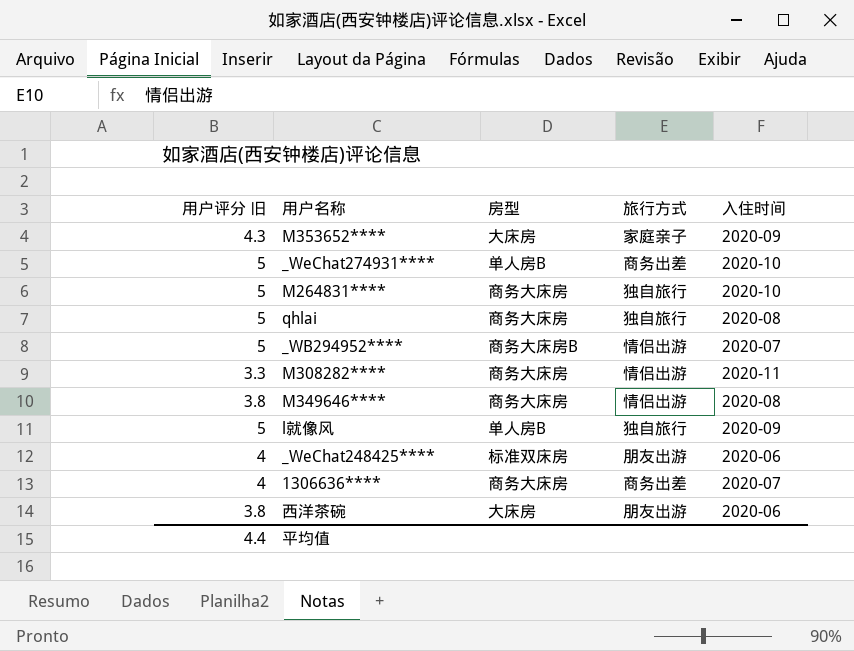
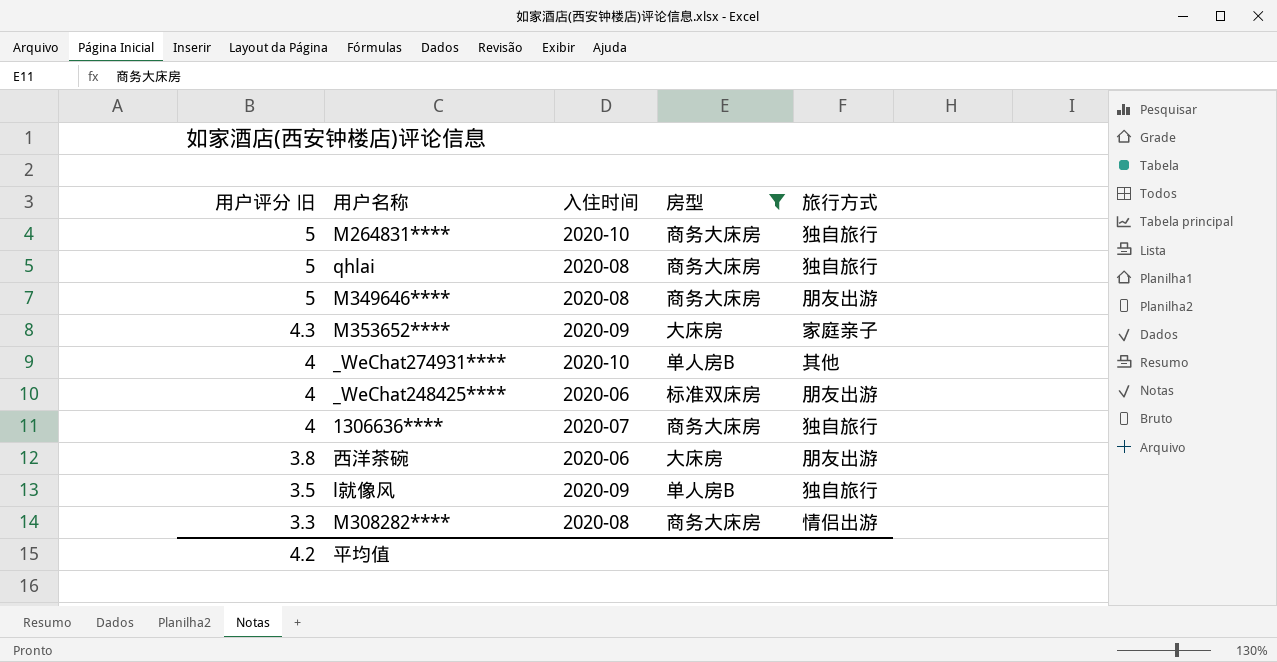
filter: none -> 房型 != 商务大床房B
row order: none -> 用户评分 旧 descending
column 入住时间 | position: 5 -> 3
M349646**** | 用户评分 旧: 3.8 -> 5
M349646**** | 旅行方式: 情侣出游 -> 朋友出游
_WeChat274931**** | 用户评分 旧: 5 -> 4
_WeChat274931**** | 旅行方式: 商务出差 -> 其他
1306636**** | 旅行方式: 商务出差 -> 独自旅行
l就像风 | 用户评分 旧: 5 -> 3.5
M308282**** | 入住时间: 2020-11 -> 2020-08
平均值 | 用户评分 旧: 4.4 -> 4.2

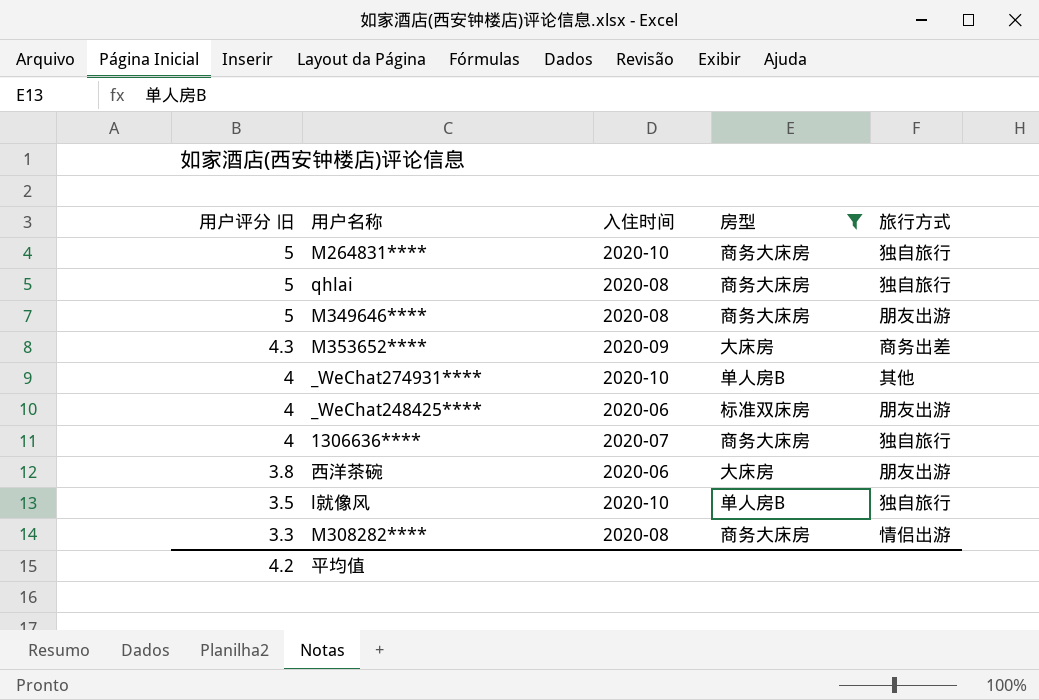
M353652**** | 旅行方式: 家庭亲子 -> 商务出差
l就像风 | 入住时间: 2020-09 -> 2020-10

